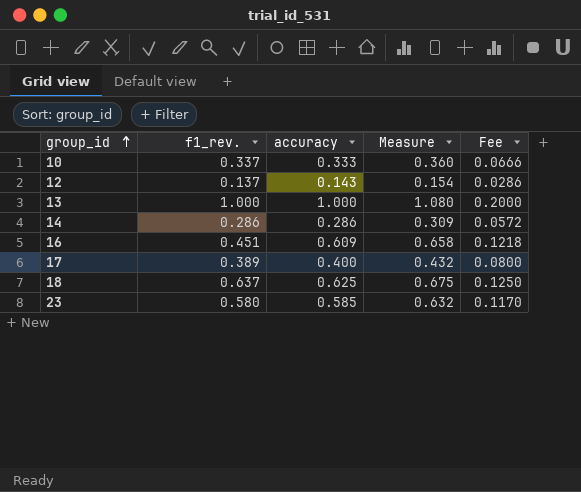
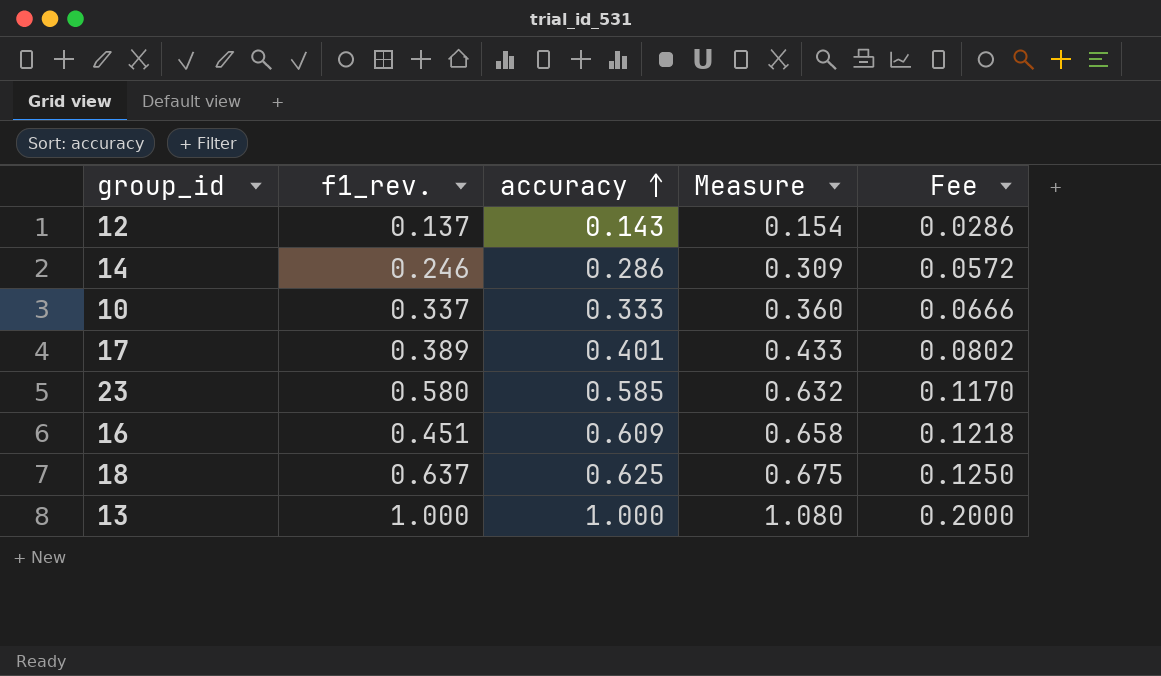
row order: group_id ascending -> accuracy ascending
14 | f1_rev.: 0.286 -> 0.246
17 | accuracy: 0.400 -> 0.401
17 | Measure: 0.432 -> 0.433
17 | Fee: 0.0800 -> 0.0802

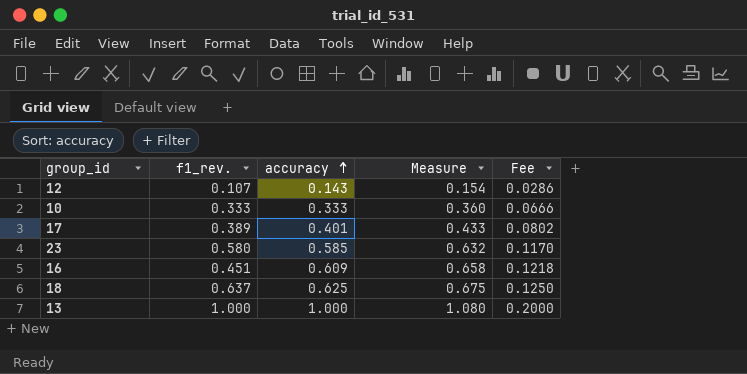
row 14: 0.246 | 0.286 | 0.309 | 0.0572 -> none
12 | f1_rev.: 0.137 -> 0.107
10 | f1_rev.: 0.337 -> 0.333

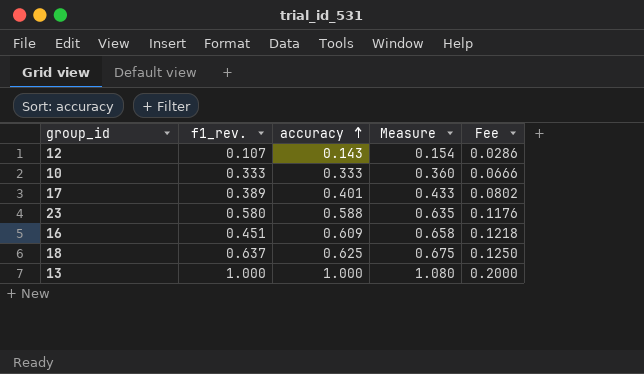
23 | accuracy: 0.585 -> 0.588
23 | Measure: 0.632 -> 0.635
23 | Fee: 0.1170 -> 0.1176

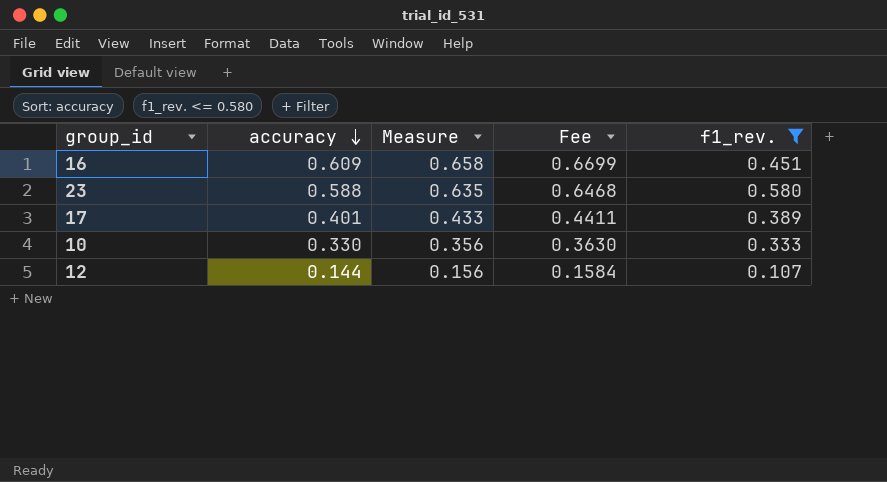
filter: none -> f1_rev. <= 0.580
row order: accuracy ascending -> accuracy descending
column Fee | formula: [accuracy] * 0.2 -> [accuracy] * 1.1
column f1_rev. | position: 2 -> 5
10 | accuracy: 0.333 -> 0.330
10 | Measure: 0.360 -> 0.356
12 | accuracy: 0.143 -> 0.144
12 | Measure: 0.154 -> 0.156

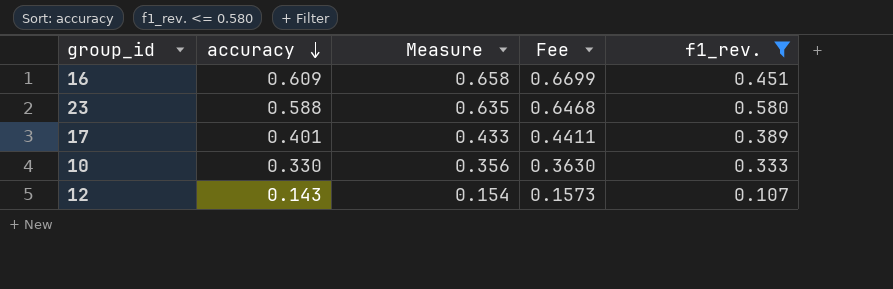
12 | accuracy: 0.144 -> 0.143
12 | Measure: 0.156 -> 0.154
12 | Fee: 0.1584 -> 0.1573

